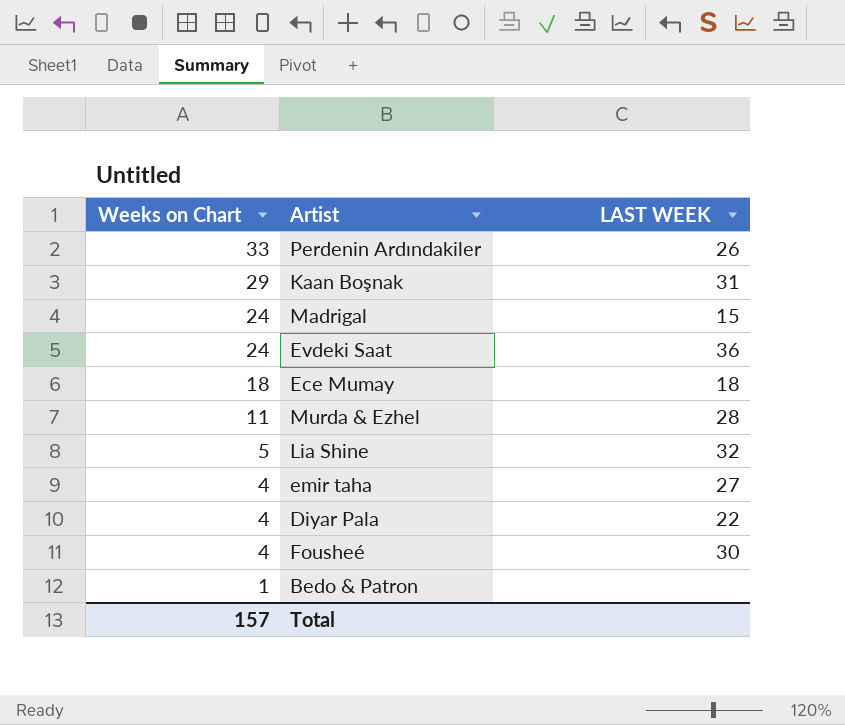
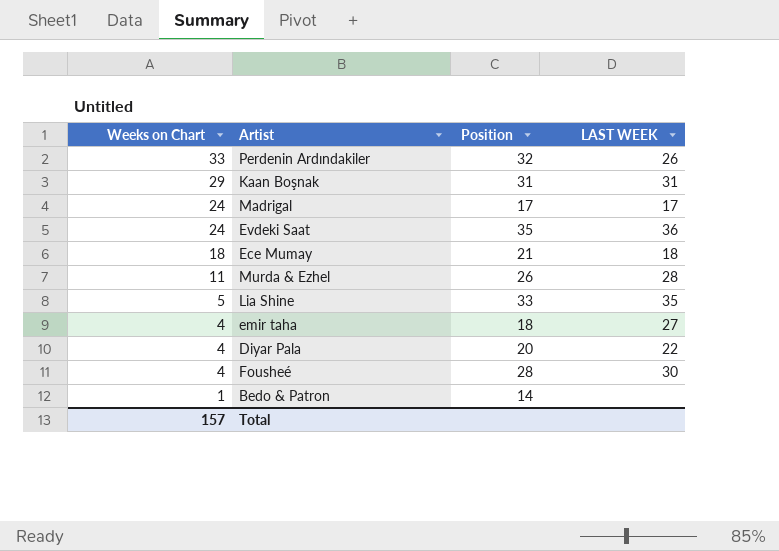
column Position | position: none -> 3
Madrigal | LAST WEEK: 15 -> 17
Lia Shine | LAST WEEK: 32 -> 35

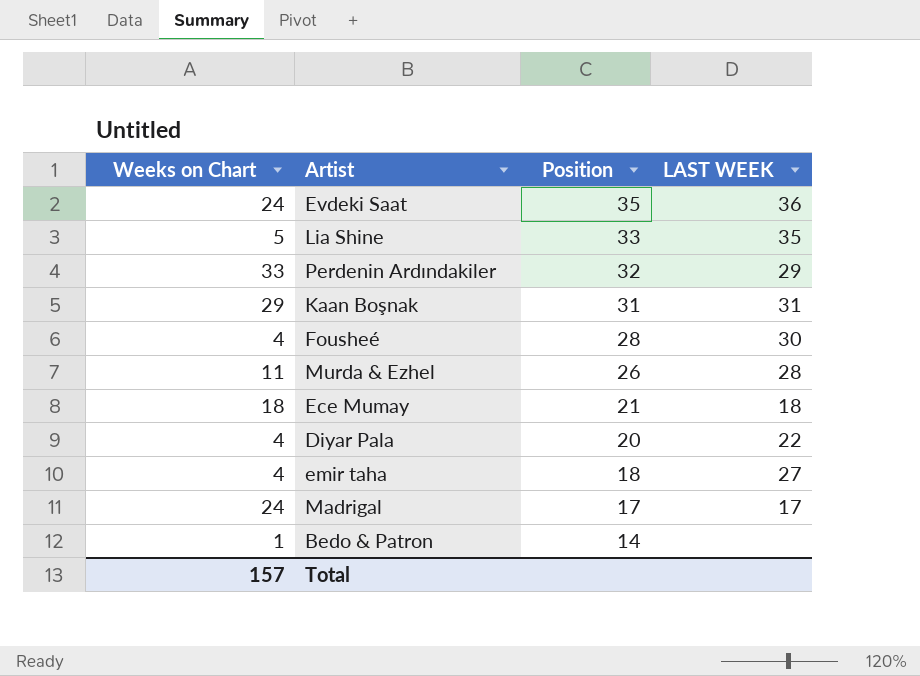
row order: Weeks on Chart descending -> Position descending
Perdenin Ardındakiler | LAST WEEK: 26 -> 29

